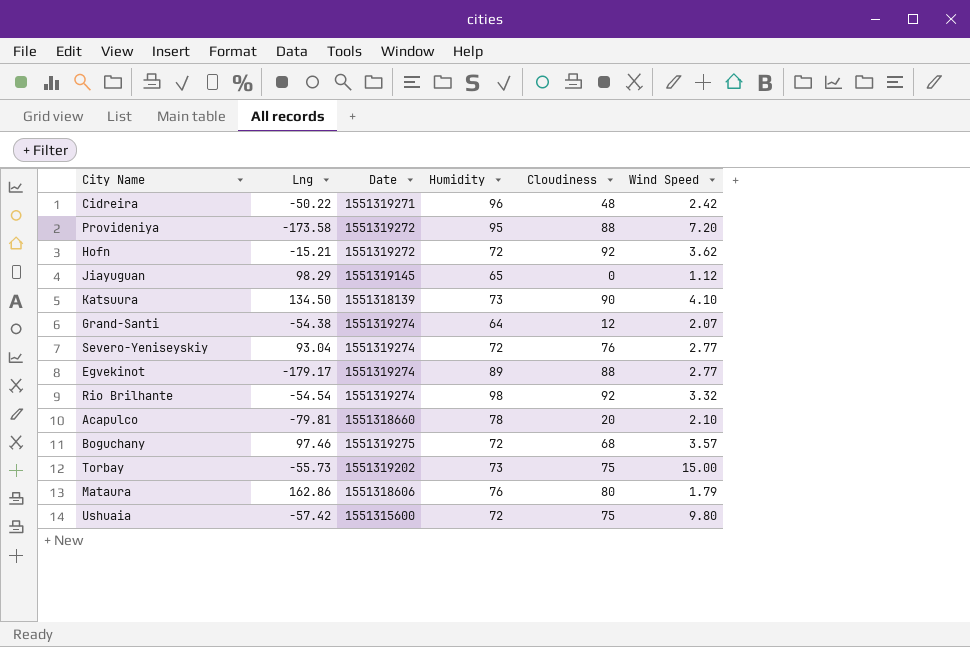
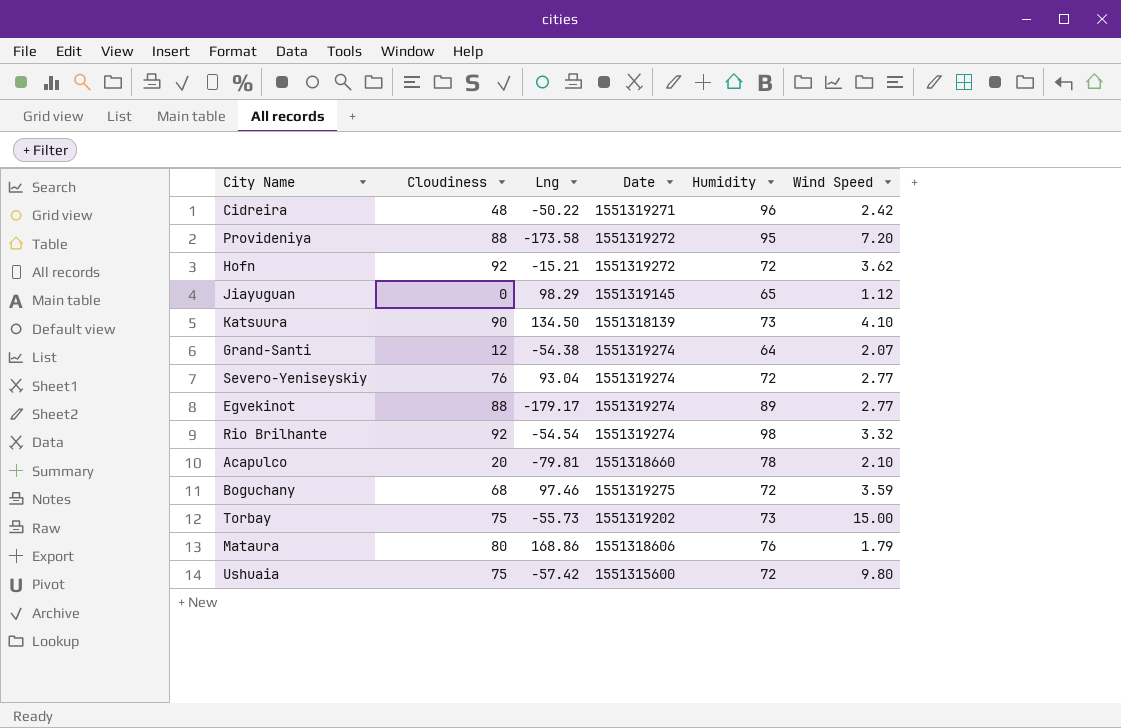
column Cloudiness | position: 5 -> 2
Boguchany | Wind Speed: 3.57 -> 3.59
Mataura | Lng: 162.86 -> 168.86

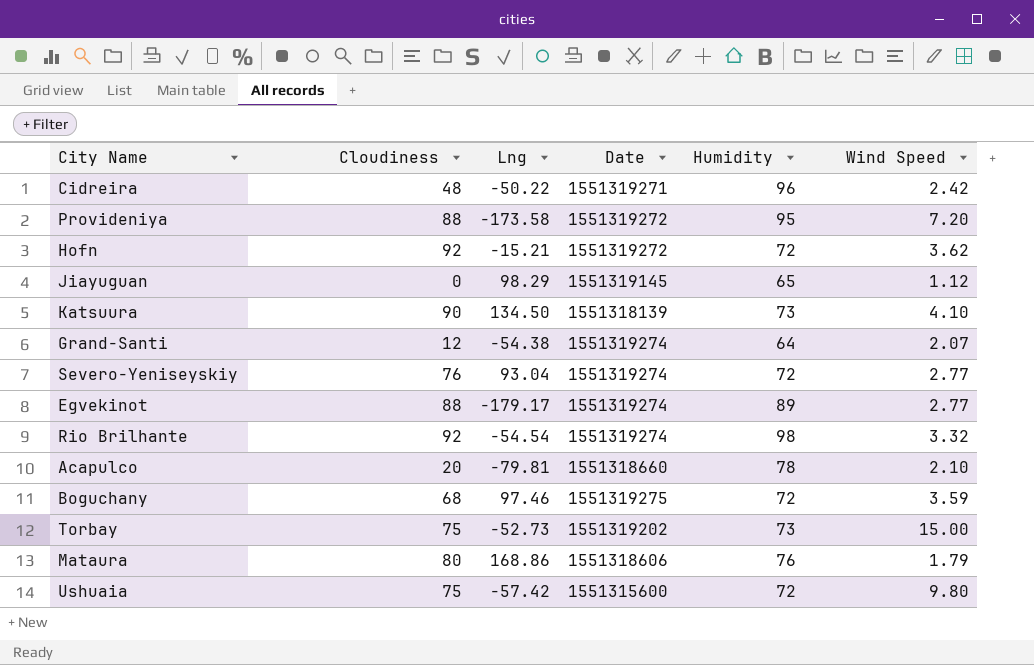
Torbay | Lng: -55.73 -> -52.73

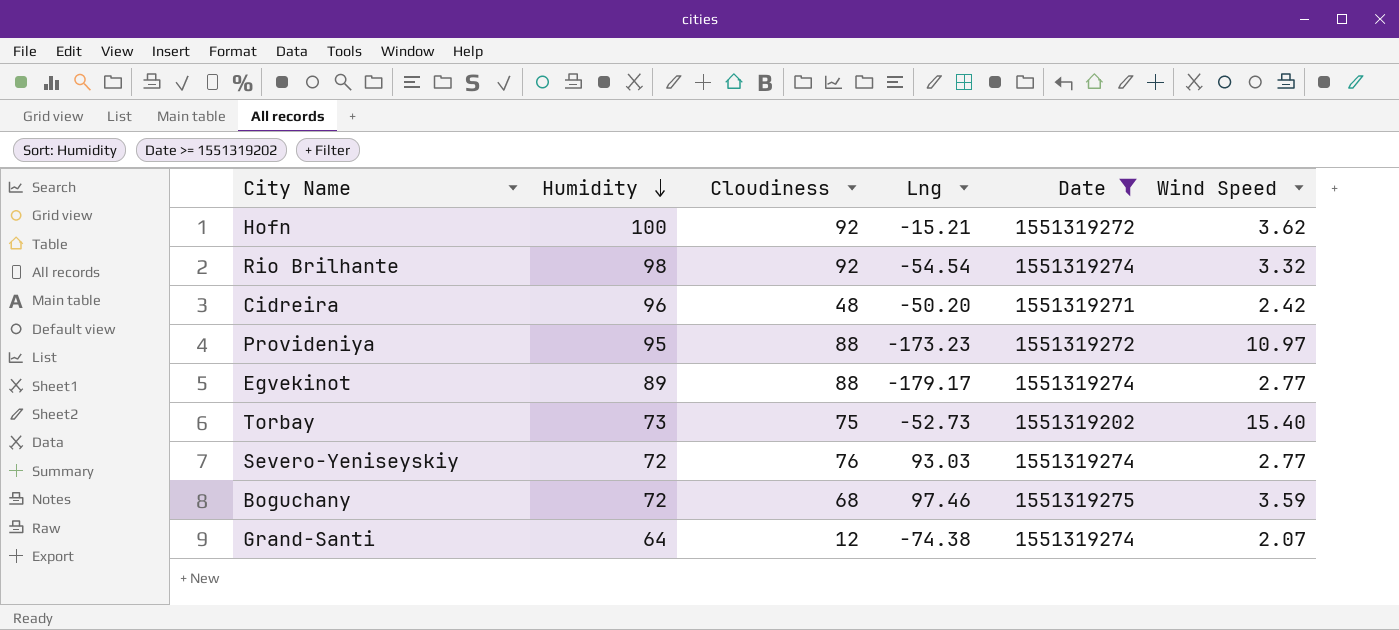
filter: none -> Date >= 1551319202
row order: none -> Humidity descending
column Humidity | position: 5 -> 2
Hofn | Humidity: 72 -> 100
Cidreira | Lng: -50.22 -> -50.20
Provideniya | Lng: -173.58 -> -173.23
Provideniya | Wind Speed: 7.20 -> 10.97
Torbay | Wind Speed: 15.00 -> 15.40
Severo-Yeniseyskiy | Lng: 93.04 -> 93.03
Grand-Santi | Lng: -54.38 -> -74.38

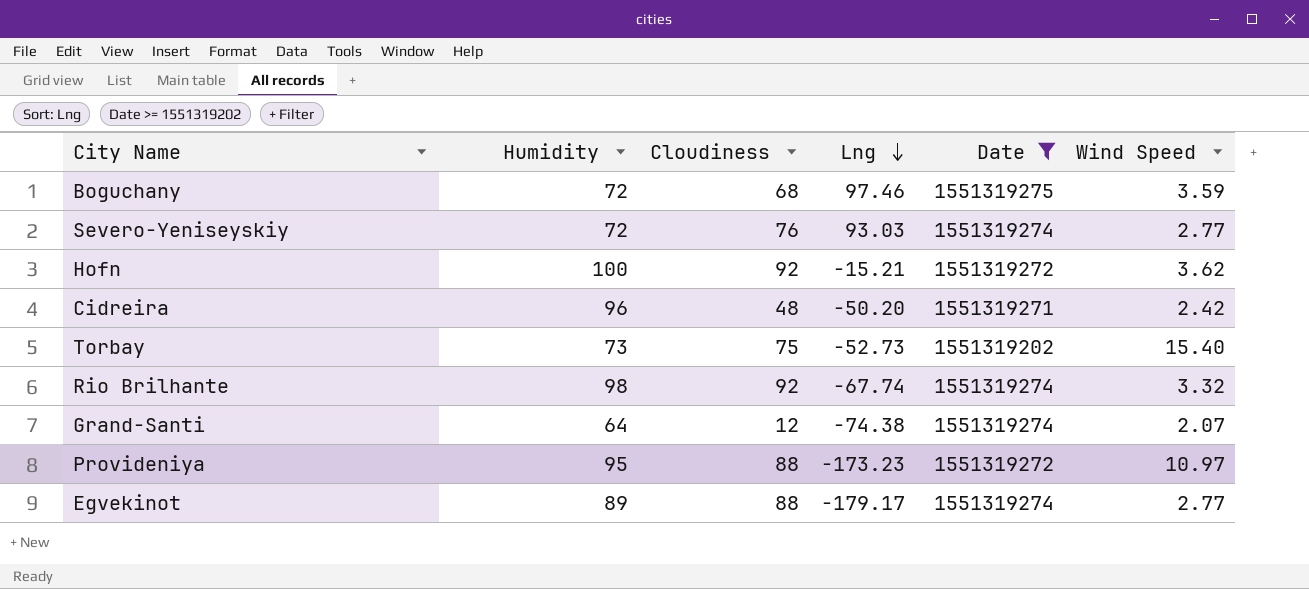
row order: Humidity descending -> Lng descending
Rio Brilhante | Lng: -54.54 -> -67.74

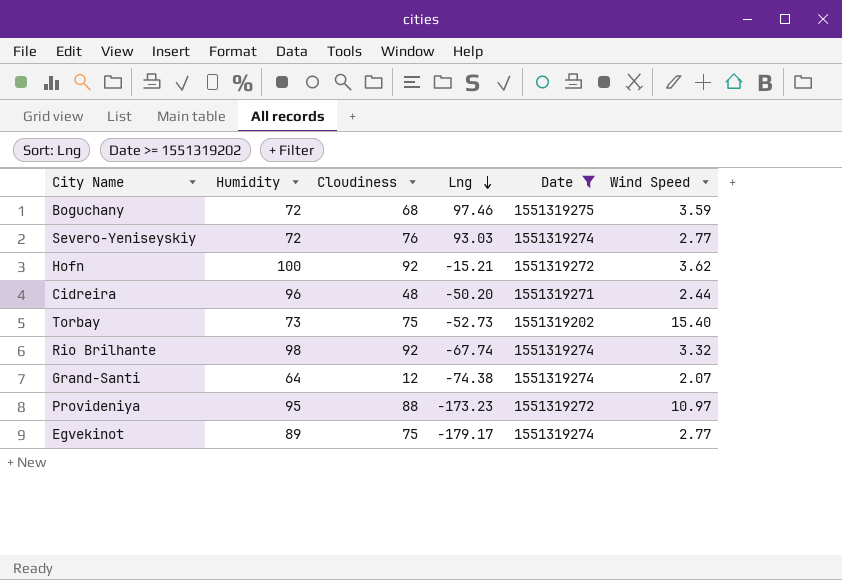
Cidreira | Wind Speed: 2.42 -> 2.44
Egvekinot | Cloudiness: 88 -> 75

